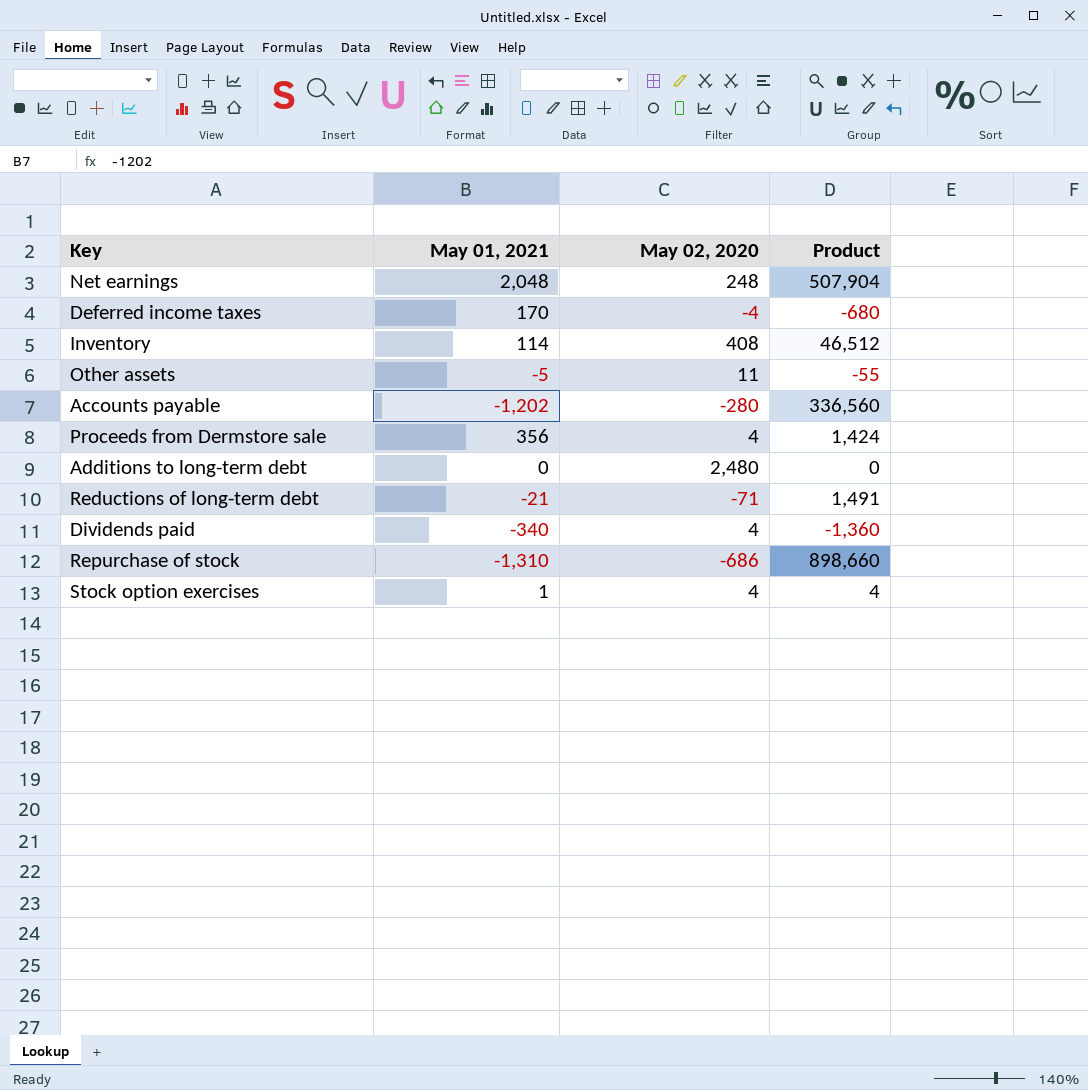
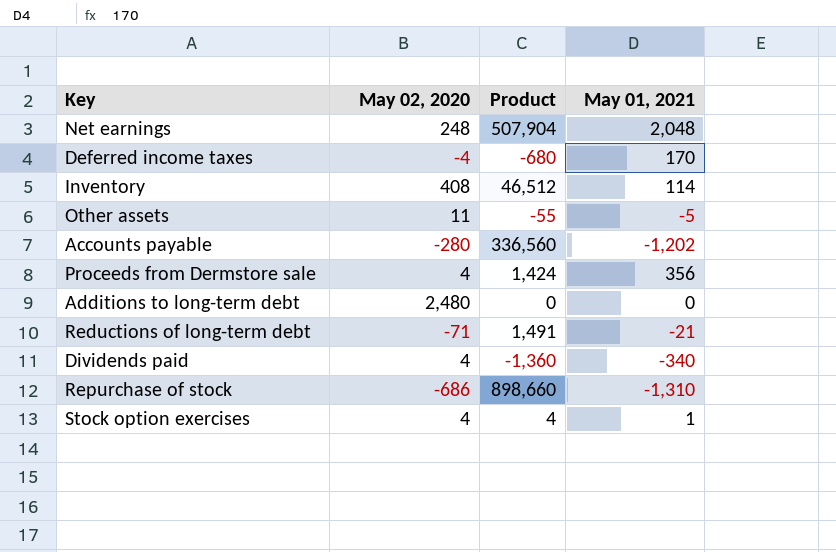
column May 01, 2021 | position: 2 -> 4

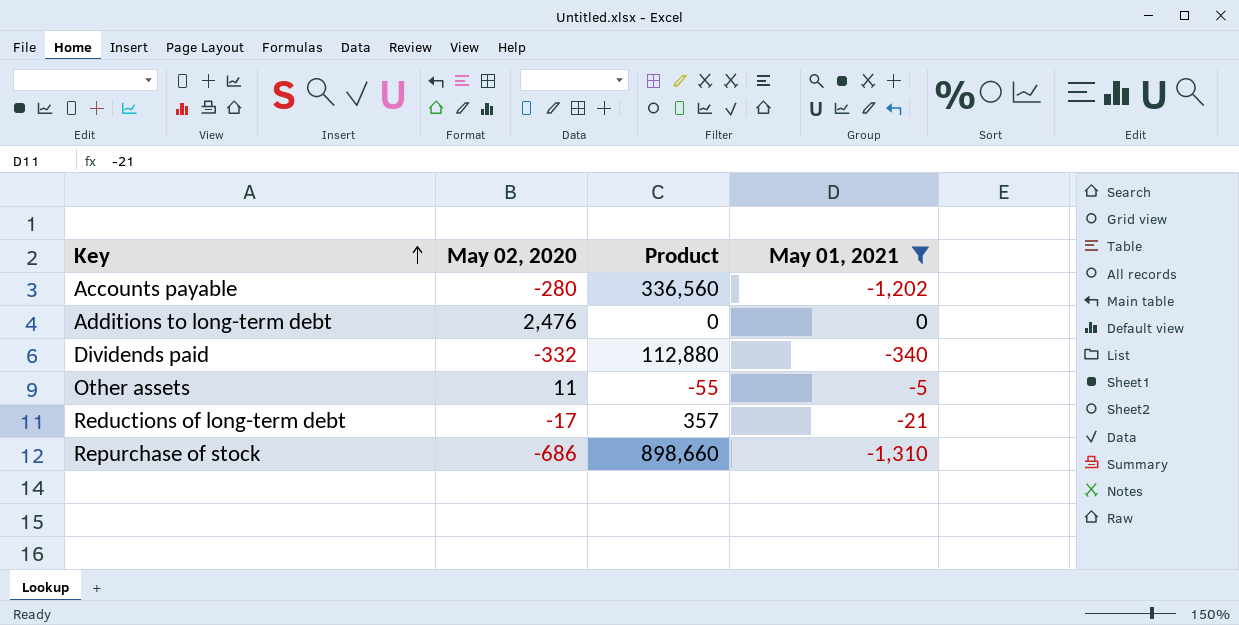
filter: none -> May 01, 2021 <= 0
row order: none -> Key ascending
Additions to long-term debt | May 02, 2020: 2,480 -> 2,476
Dividends paid | May 02, 2020: 4 -> -332
Dividends paid | Product: -1,360 -> 112,880
Reductions of long-term debt | May 02, 2020: -71 -> -17
Reductions of long-term debt | Product: 1,491 -> 357

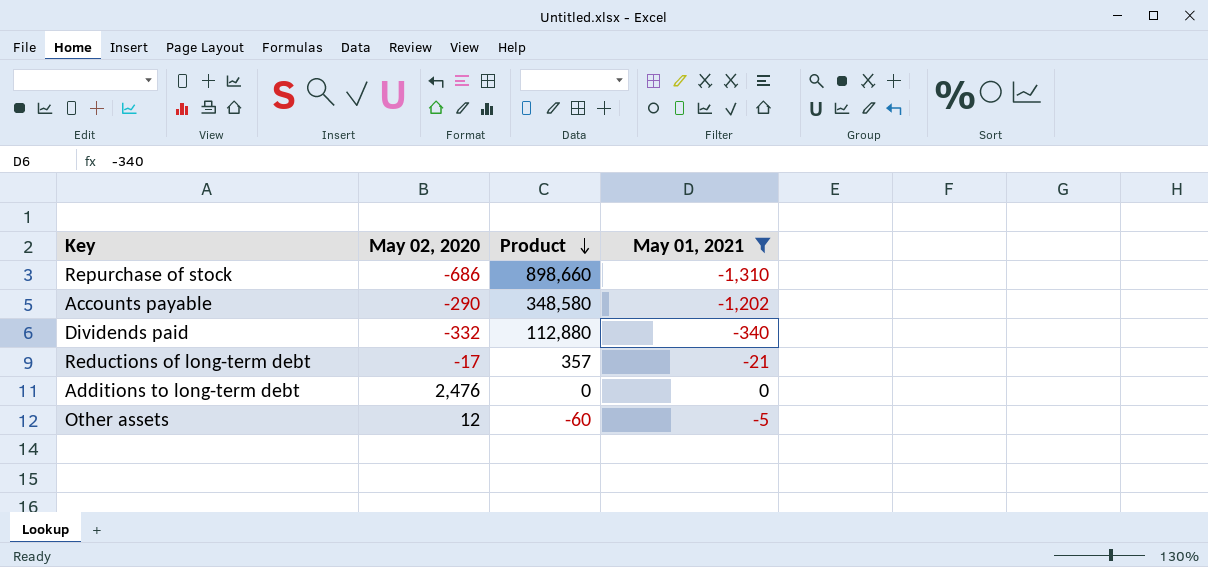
row order: Key ascending -> Product descending
Accounts payable | May 02, 2020: -280 -> -290
Accounts payable | Product: 336,560 -> 348,580
Other assets | May 02, 2020: 11 -> 12
Other assets | Product: -55 -> -60

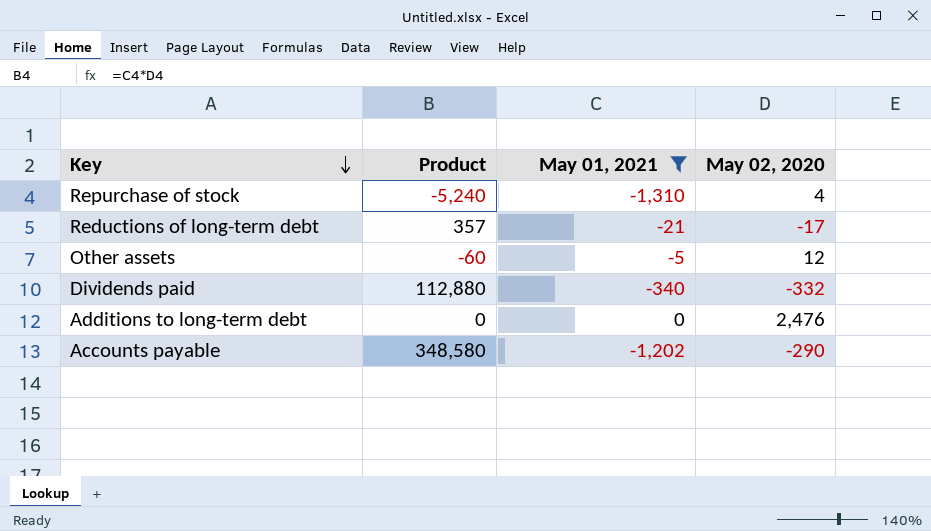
row order: Product descending -> Key descending
column May 02, 2020 | position: 2 -> 4
Repurchase of stock | Product: 898,660 -> -5,240
Repurchase of stock | May 02, 2020: -686 -> 4

